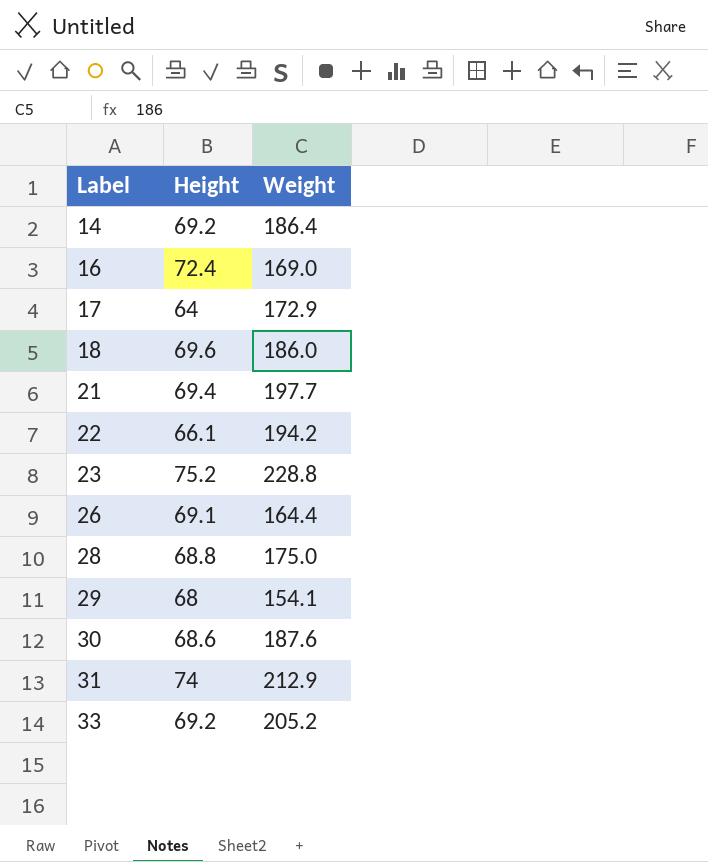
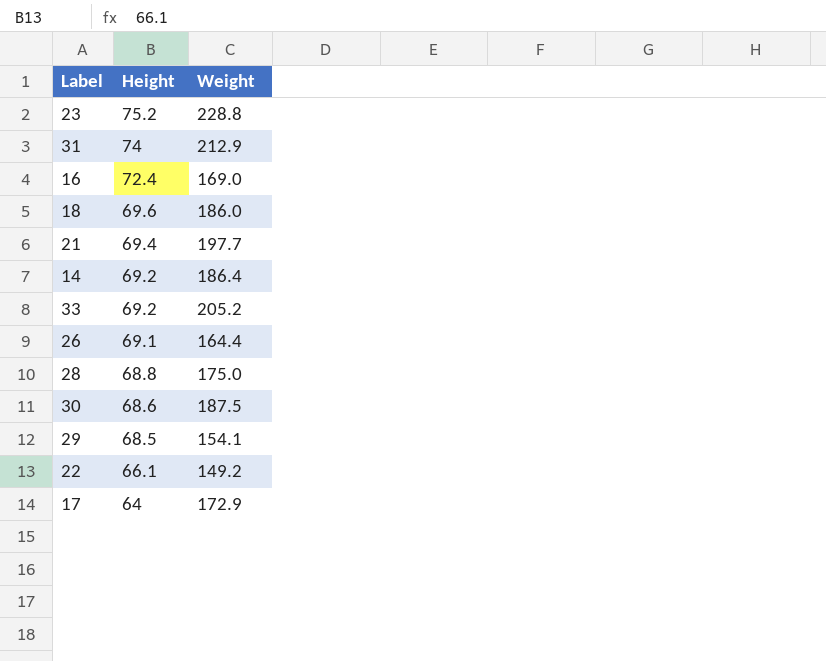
row order: Label ascending -> Height descending
30 | Weight: 187.6 -> 187.5
29 | Height: 68 -> 68.5
22 | Weight: 194.2 -> 149.2

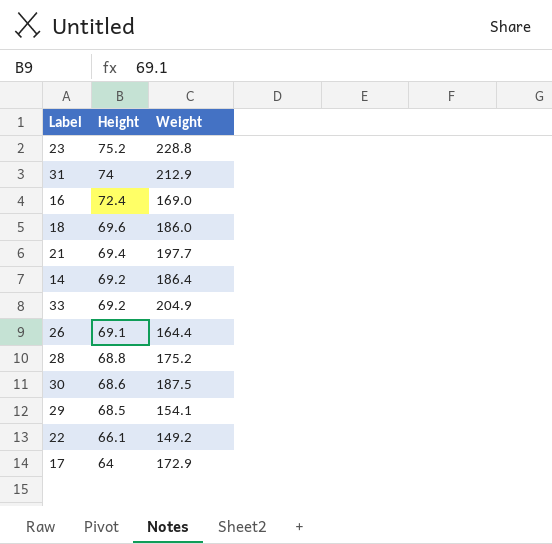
33 | Weight: 205.2 -> 204.9
28 | Weight: 175.0 -> 175.2

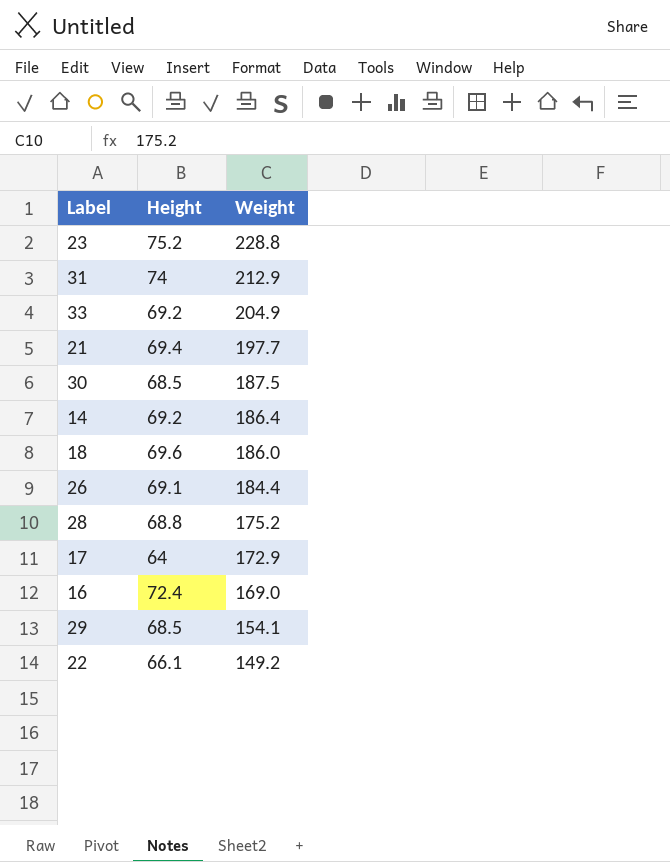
row order: Height descending -> Weight descending
30 | Height: 68.6 -> 68.5
26 | Weight: 164.4 -> 184.4

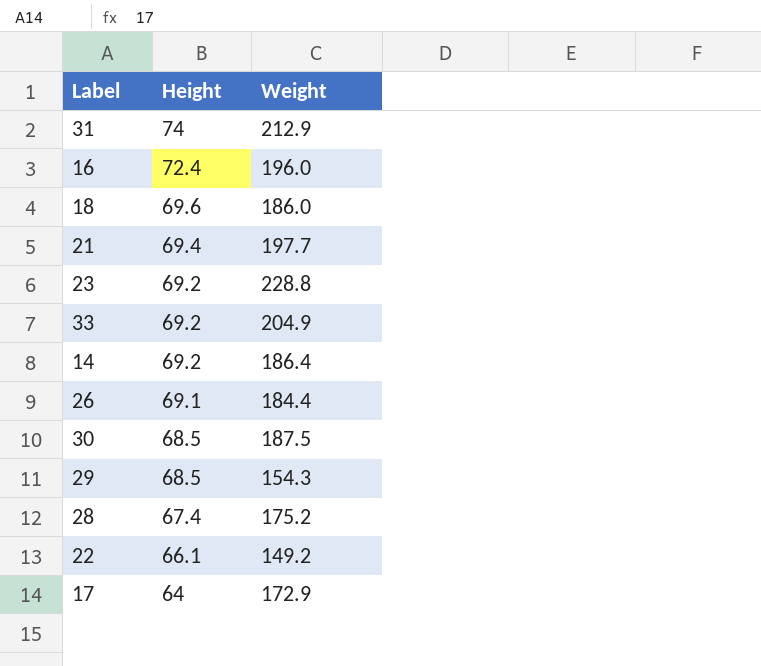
row order: Weight descending -> Height descending
16 | Weight: 169.0 -> 196.0
23 | Height: 75.2 -> 69.2
29 | Weight: 154.1 -> 154.3
28 | Height: 68.8 -> 67.4

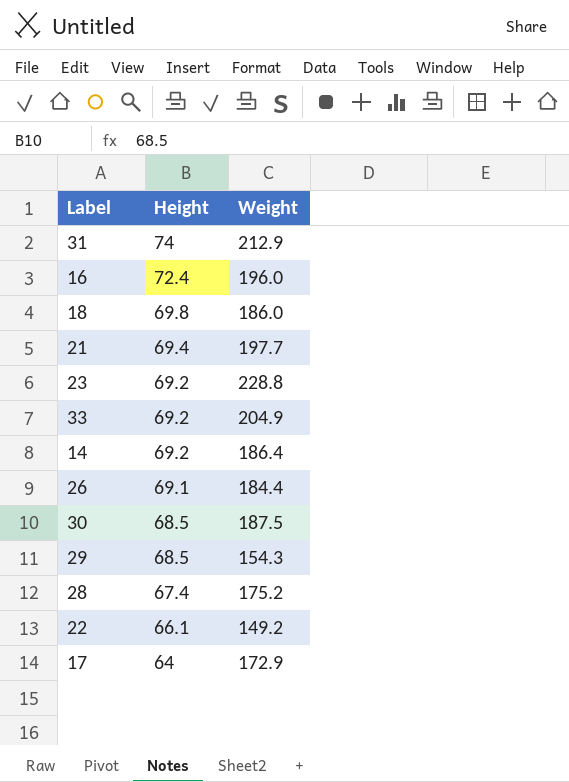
18 | Height: 69.6 -> 69.8

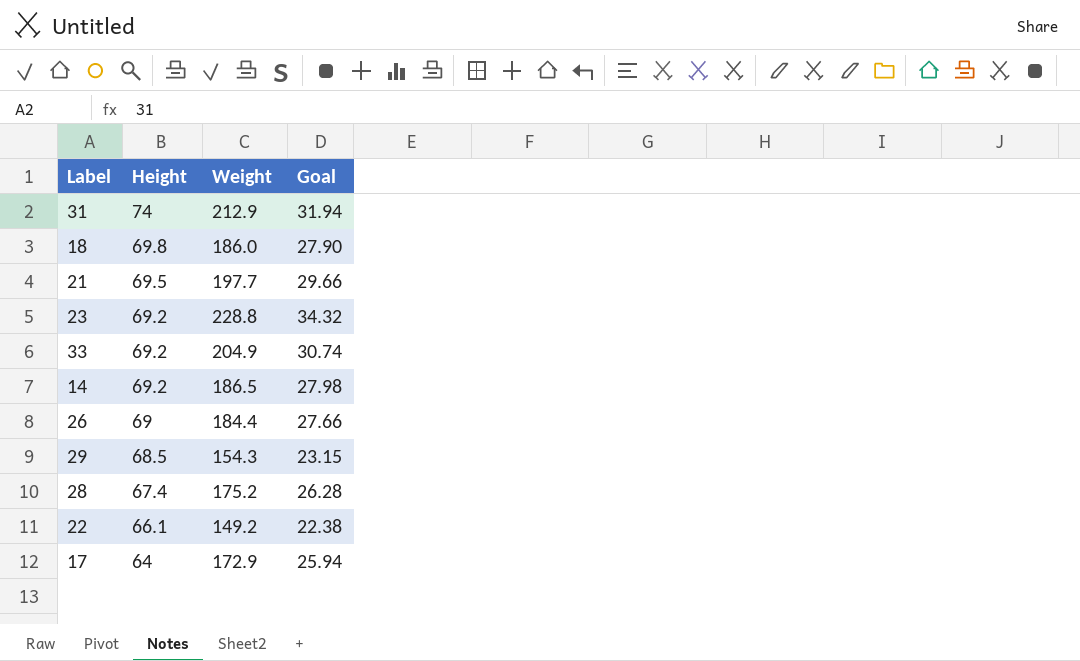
column Goal | formula: none -> [Weight] * 0.15
row 16: 72.4 | 196.0 -> none
row 30: 68.5 | 187.5 -> none
21 | Height: 69.4 -> 69.5
14 | Weight: 186.4 -> 186.5
26 | Height: 69.1 -> 69

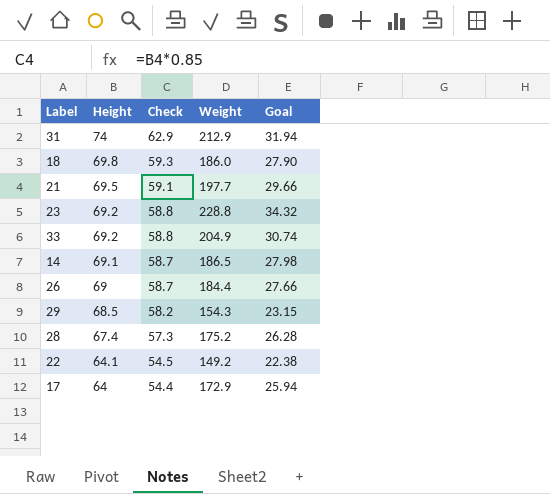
column Check | formula: none -> [Height] * 0.85
14 | Height: 69.2 -> 69.1
22 | Height: 66.1 -> 64.1

